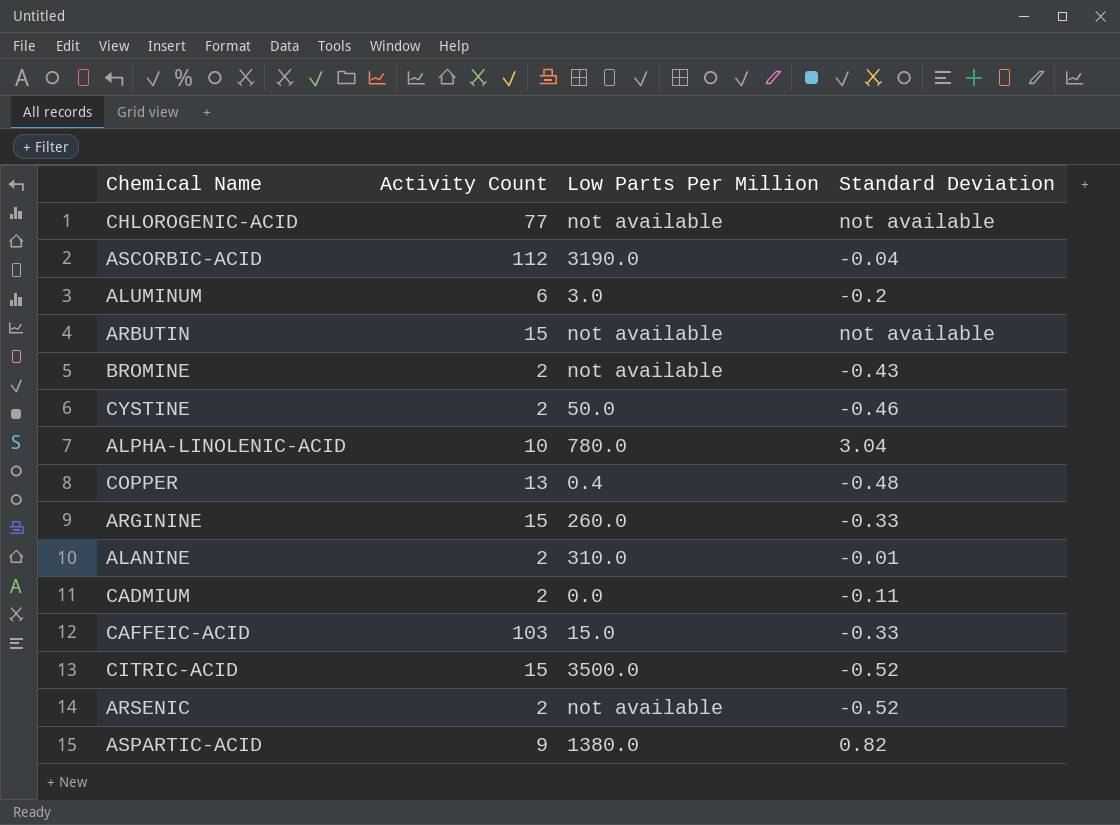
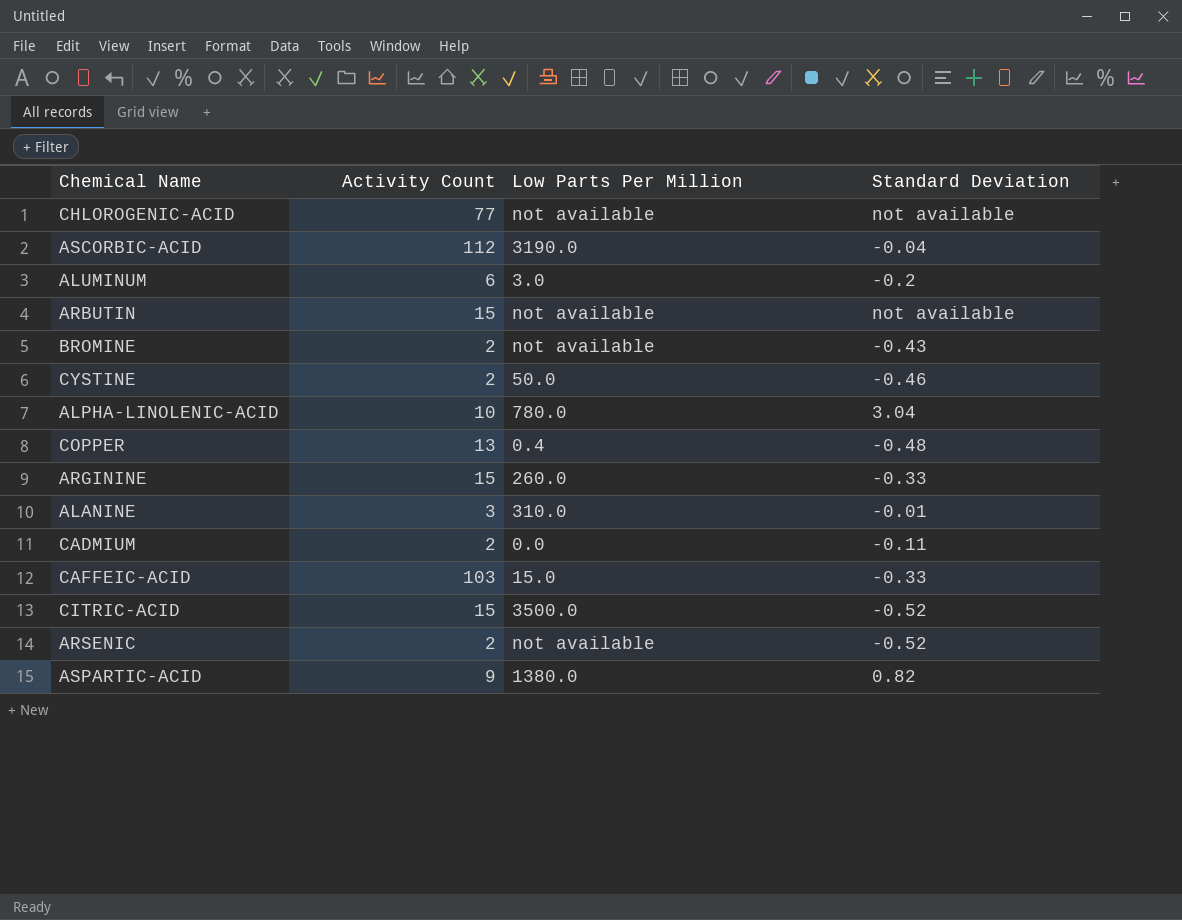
ALANINE | Activity Count: 2 -> 3

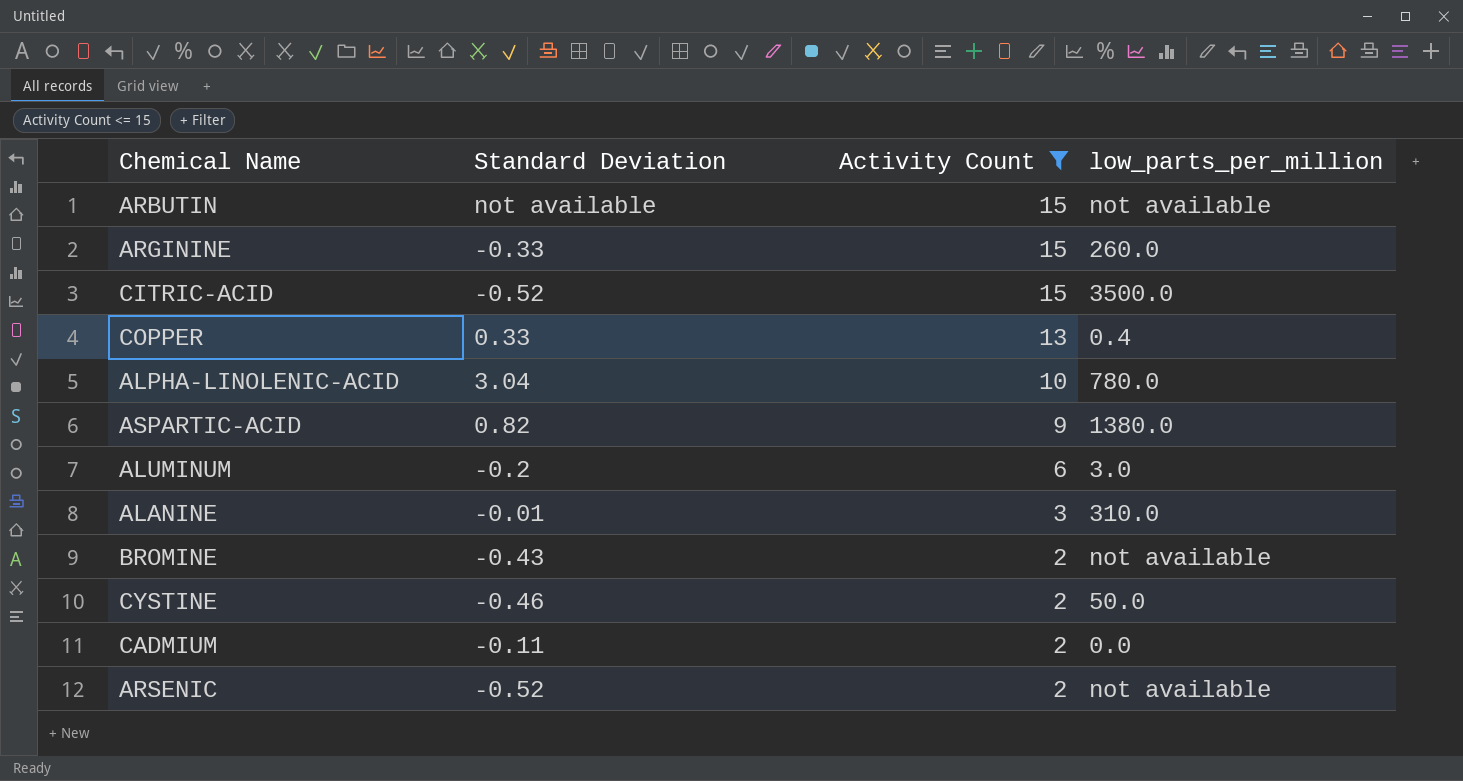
filter: none -> Activity Count <= 15
row order: none -> Activity Count descending
column Standard Deviation | position: 4 -> 2
column name: Low Parts Per Million -> low_parts_per_million
COPPER | Standard Deviation: -0.48 -> 0.33

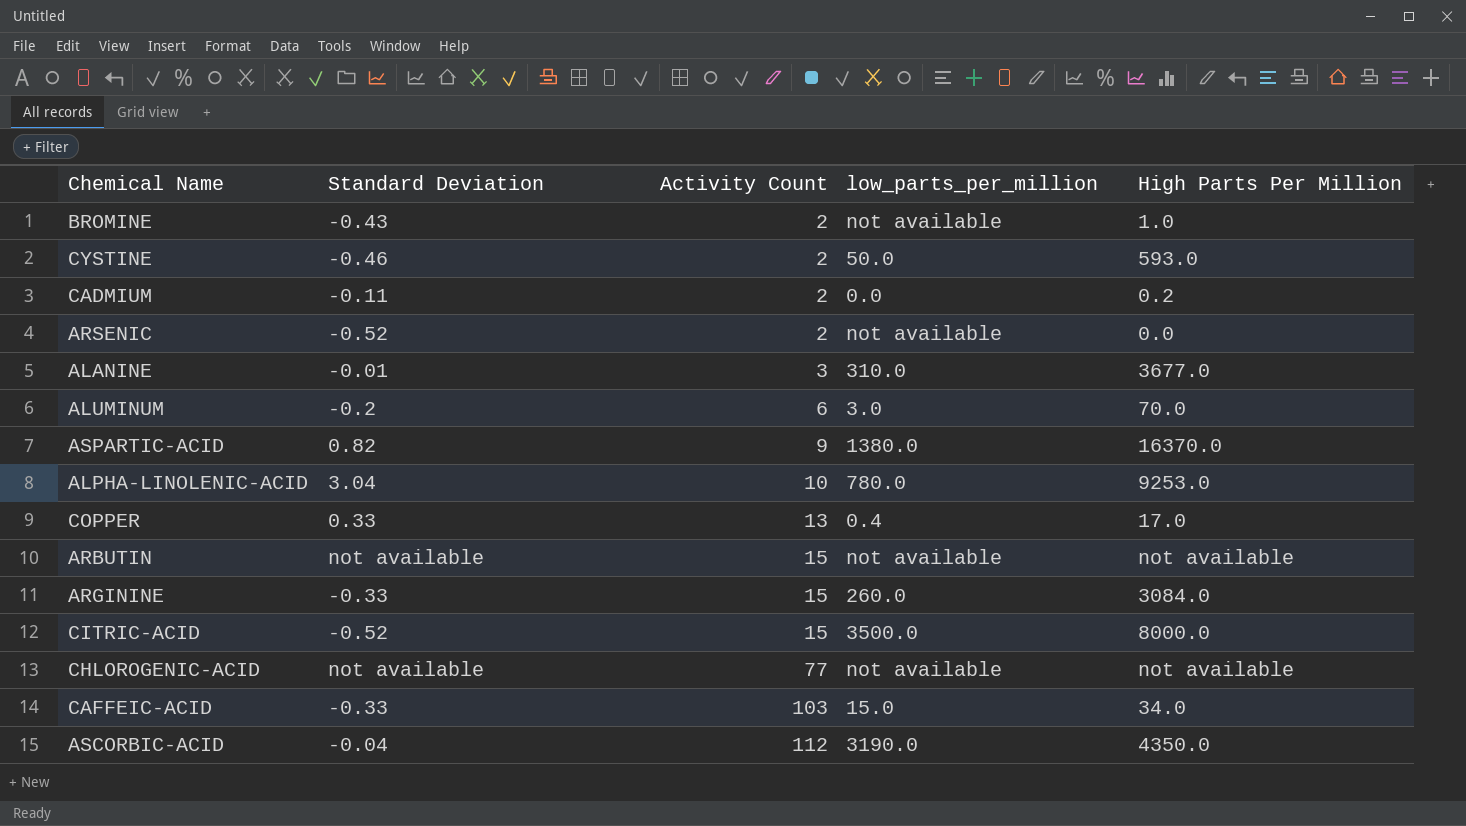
filter: Activity Count <= 15 -> none
row order: Activity Count descending -> Activity Count ascending
column High Parts Per Million | position: none -> 5

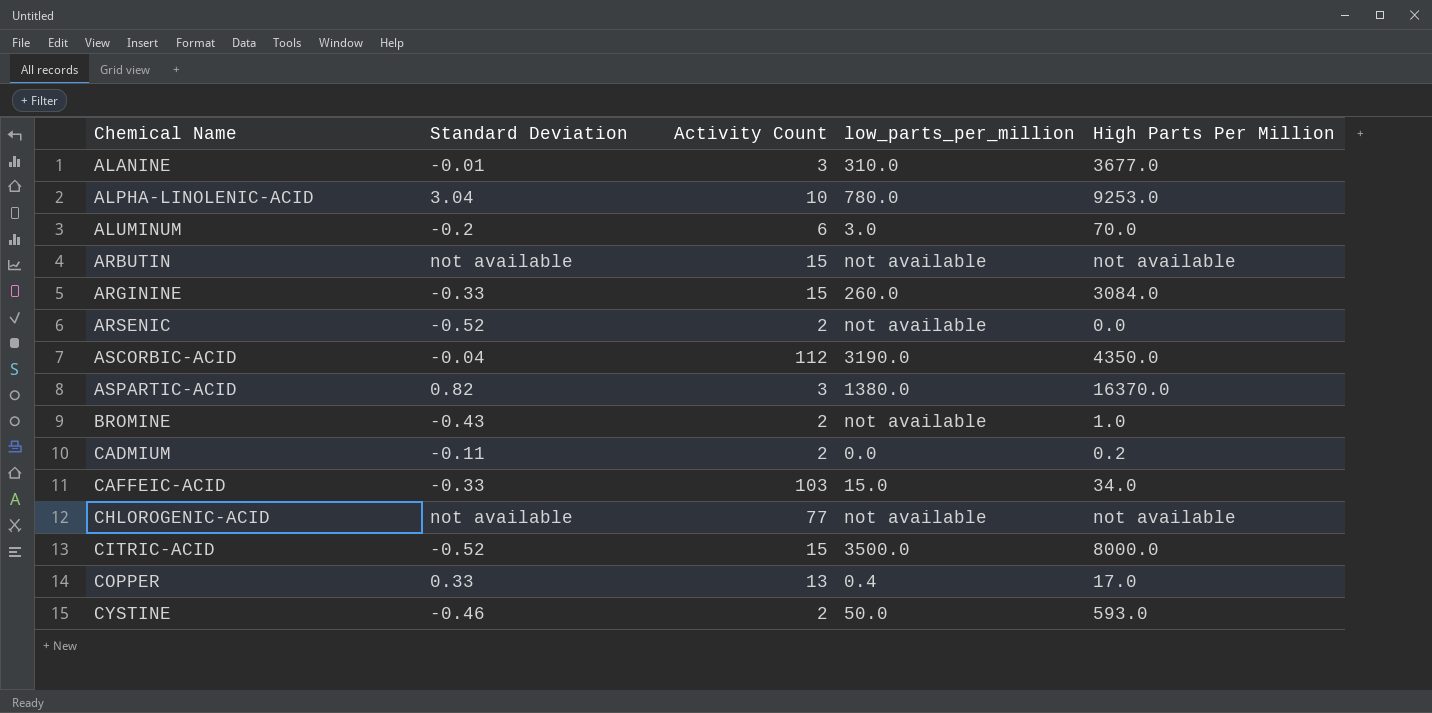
row order: Activity Count ascending -> Chemical Name ascending
ASPARTIC-ACID | Activity Count: 9 -> 3

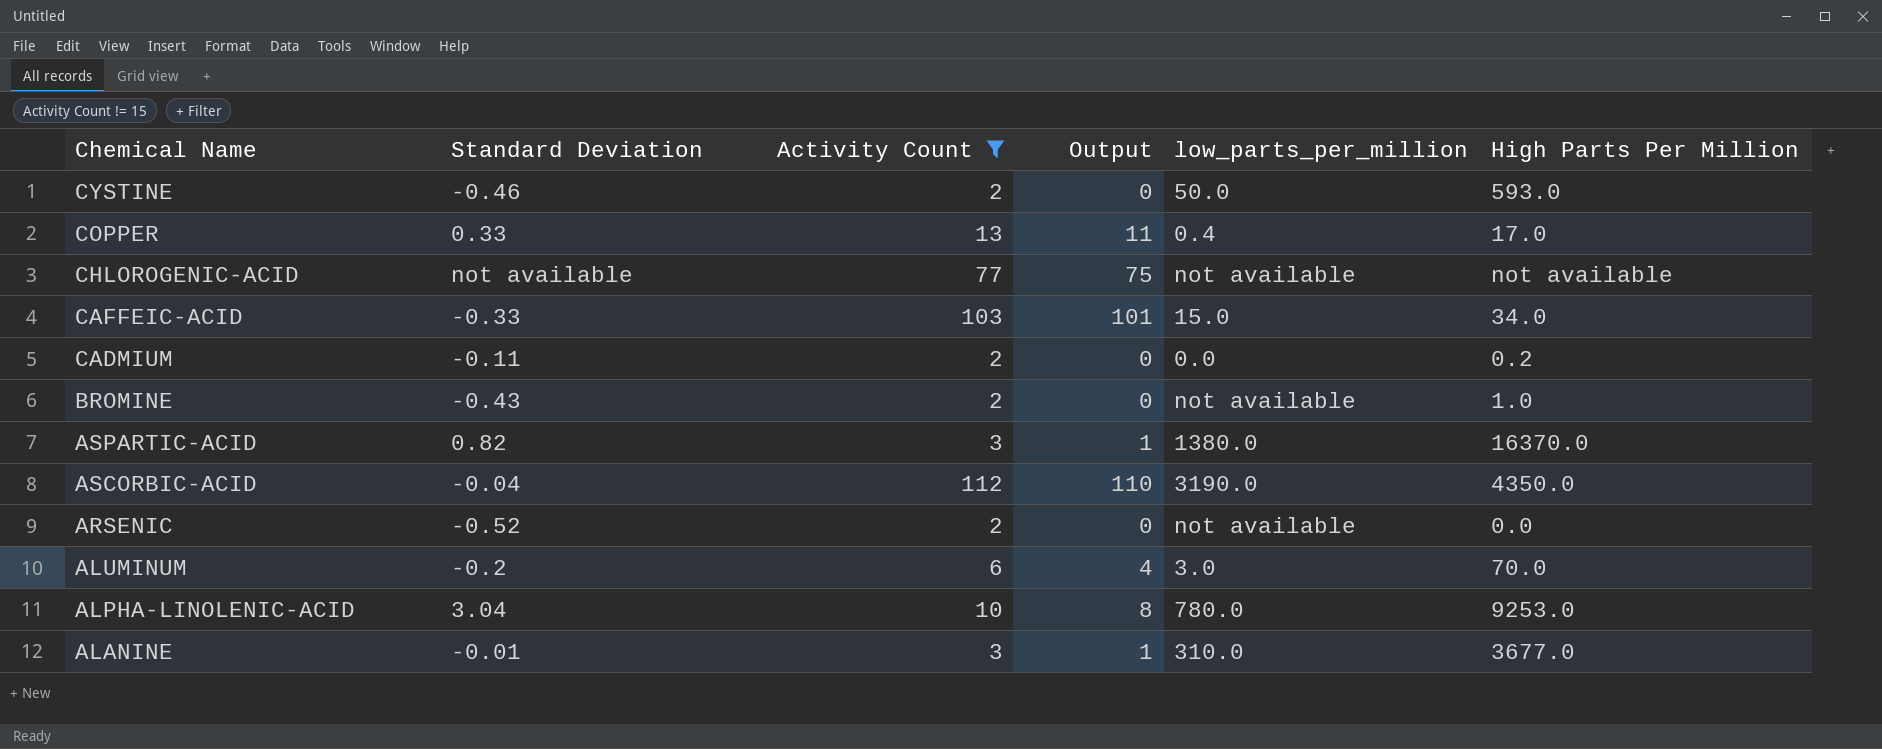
filter: none -> Activity Count != 15
row order: Chemical Name ascending -> Chemical Name descending
column Output | formula: none -> [Activity Count] - 2

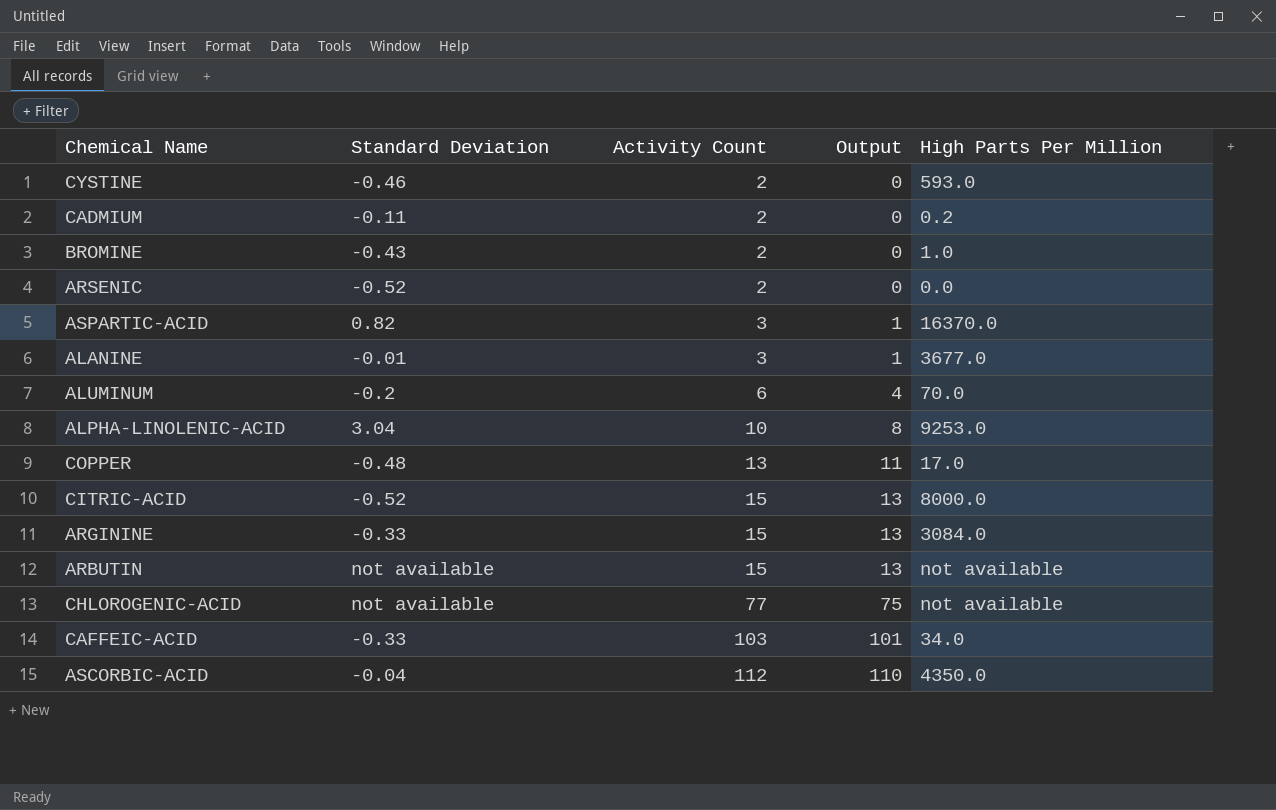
filter: Activity Count != 15 -> none
row order: Chemical Name descending -> Activity Count ascending
column low_parts_per_million | position: 5 -> none
COPPER | Standard Deviation: 0.33 -> -0.48

